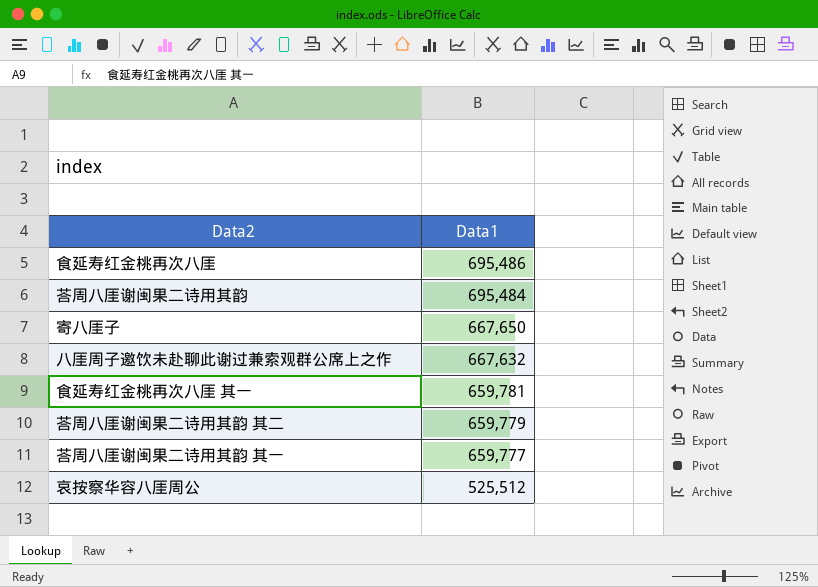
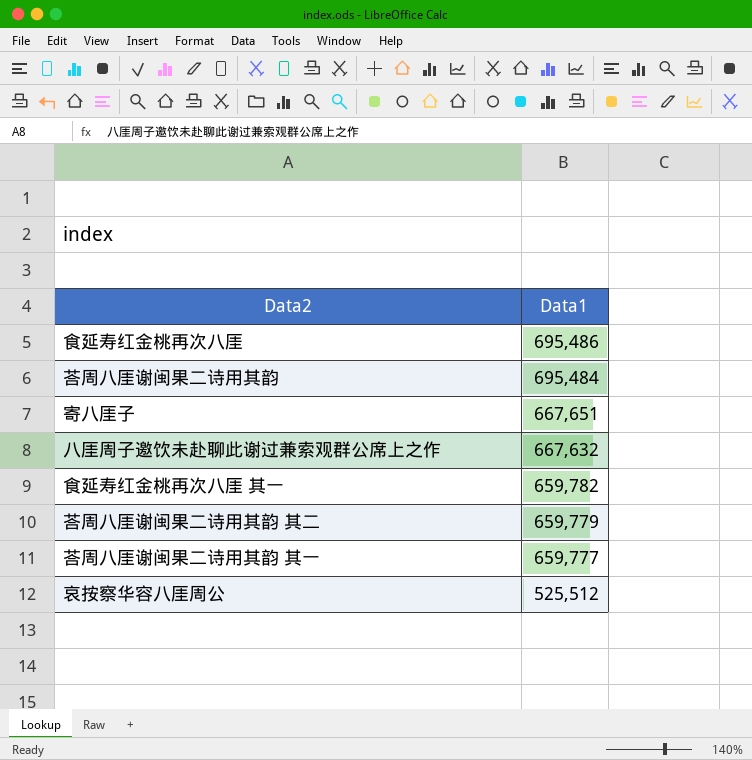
寄八厓子 | Data1: 667,650 -> 667,651
食延寿红金桃再次八厓 其一 | Data1: 659,781 -> 659,782

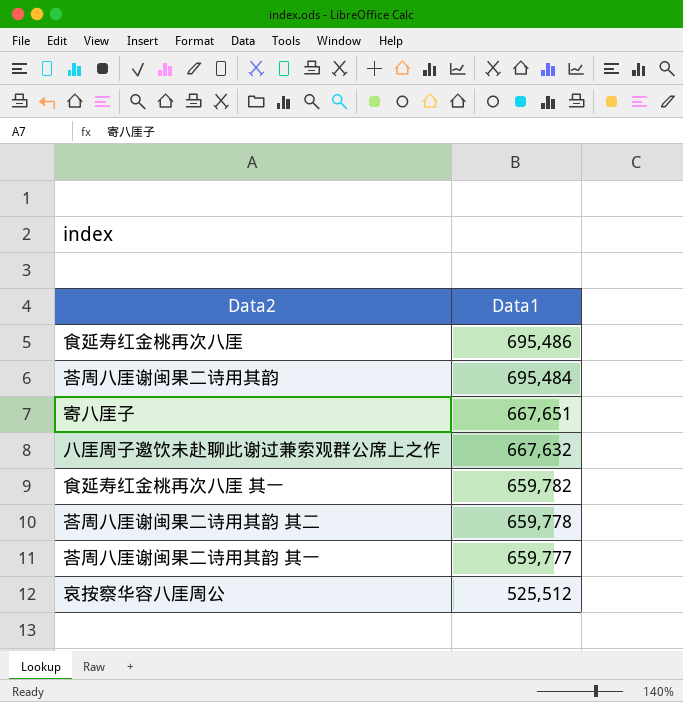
荅周八厓谢闽果二诗用其韵 其二 | Data1: 659,779 -> 659,778

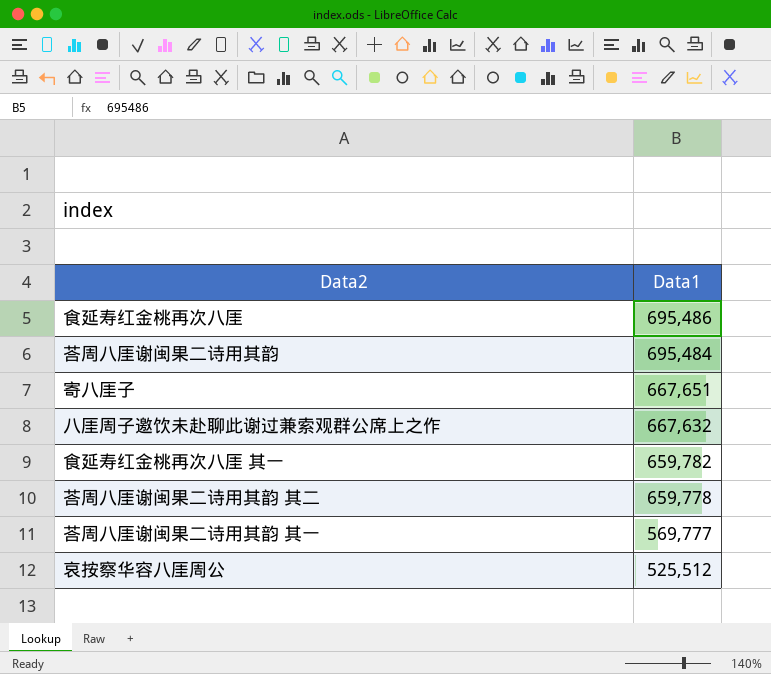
荅周八厓谢闽果二诗用其韵 其一 | Data1: 659,777 -> 569,777

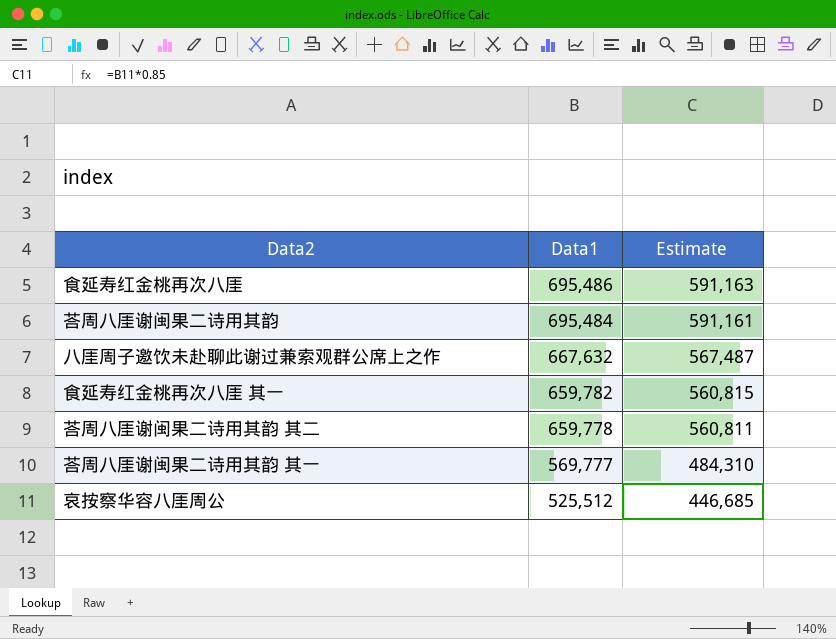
column Estimate | formula: none -> [Data1] * 0.85
row 寄八厓子: 667,651 -> none

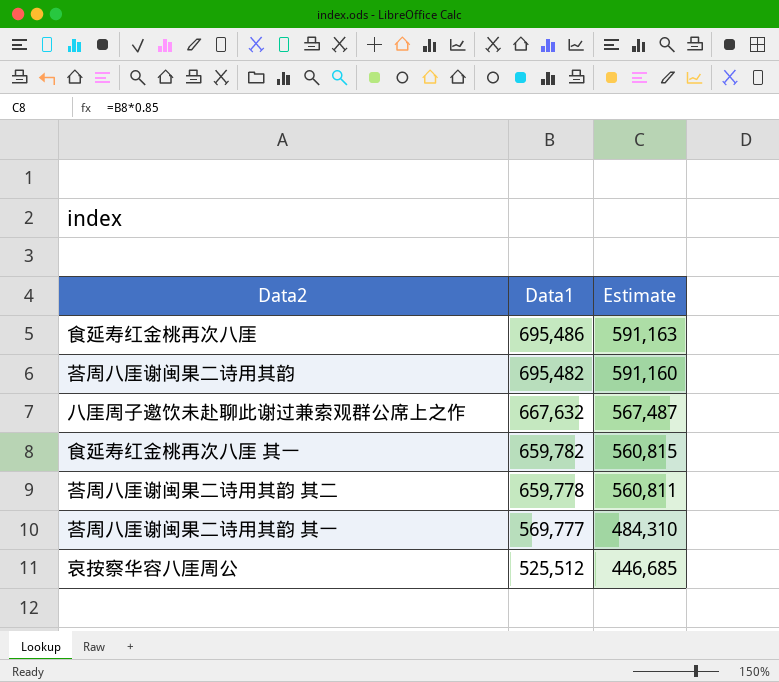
荅周八厓谢闽果二诗用其韵 | Data1: 695,484 -> 695,482
荅周八厓谢闽果二诗用其韵 | Estimate: 591,161 -> 591,160

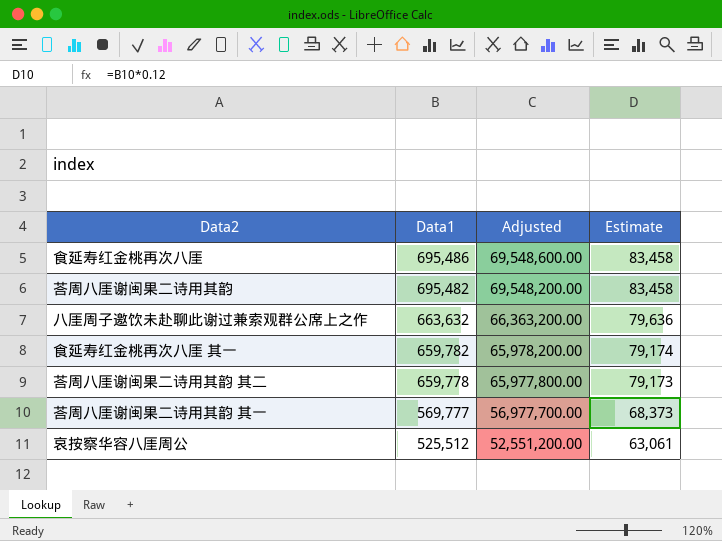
column Adjusted | formula: none -> [Data1] * 100
column Estimate | formula: [Data1] * 0.85 -> [Data1] * 0.12
八厓周子邀饮未赴聊此谢过兼索观群公席上之作 | Data1: 667,632 -> 663,632

